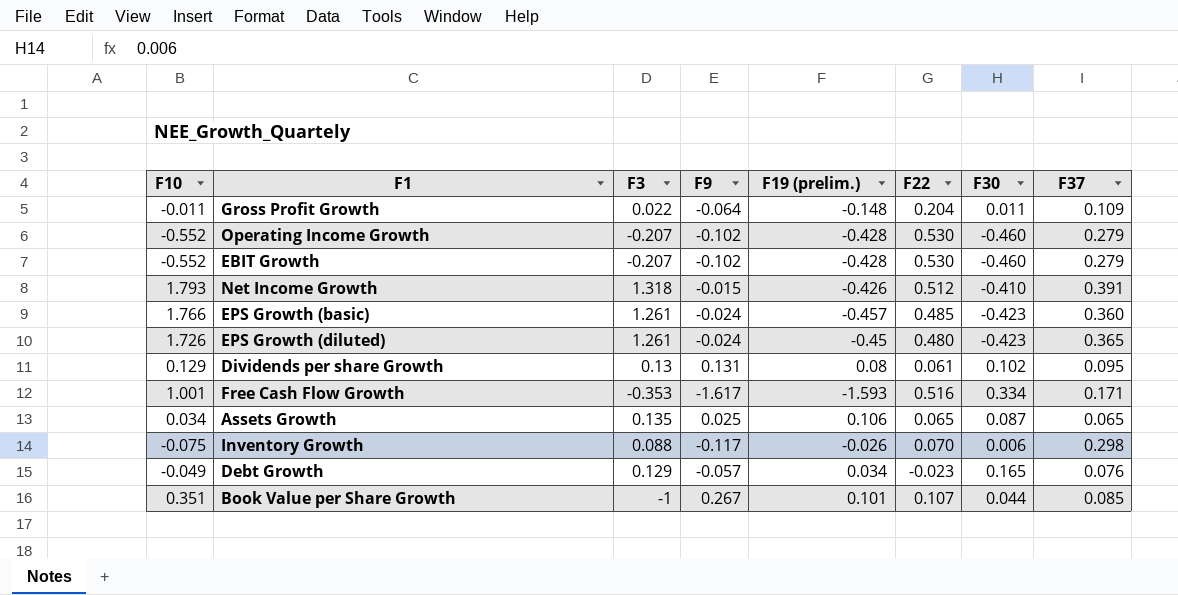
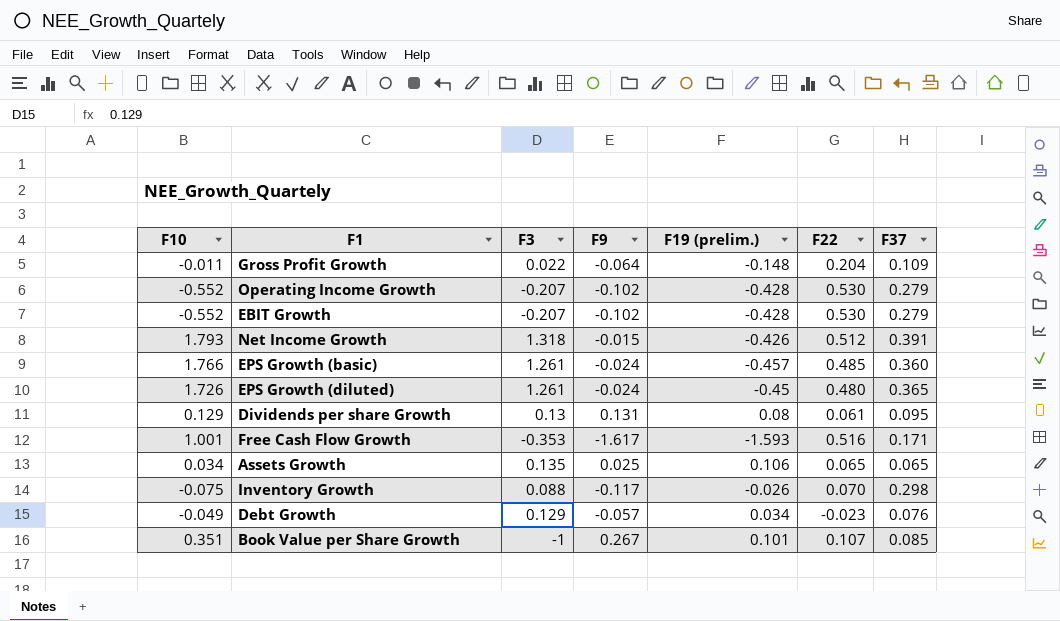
column F30 | position: 7 -> none

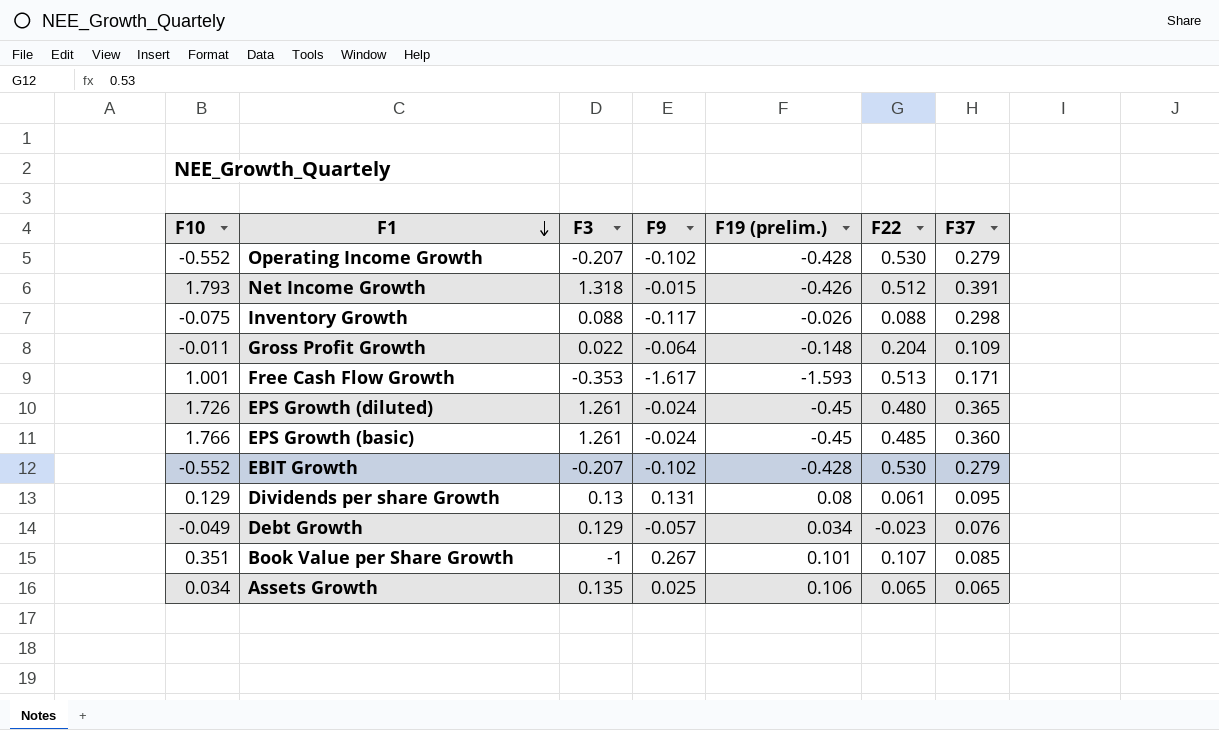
row order: none -> F1 descending
Inventory Growth | F22: 0.070 -> 0.088
Free Cash Flow Growth | F22: 0.516 -> 0.513
EPS Growth (basic) | F19 (prelim.): -0.457 -> -0.45

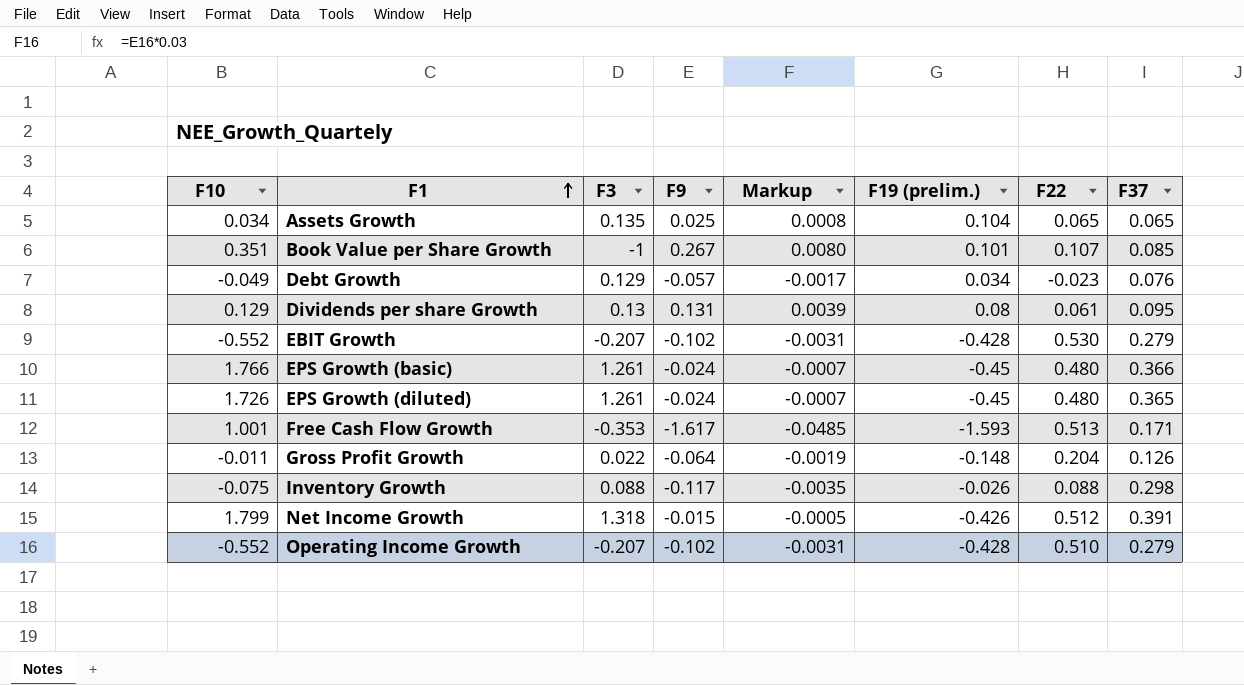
row order: F1 descending -> F1 ascending
column Markup | formula: none -> [F9] * 0.03
Assets Growth | F19 (prelim.): 0.106 -> 0.104
EPS Growth (basic) | F22: 0.485 -> 0.480
EPS Growth (basic) | F37: 0.360 -> 0.366
Gross Profit Growth | F37: 0.109 -> 0.126
Net Income Growth | F10: 1.793 -> 1.799
Operating Income Growth | F22: 0.530 -> 0.510

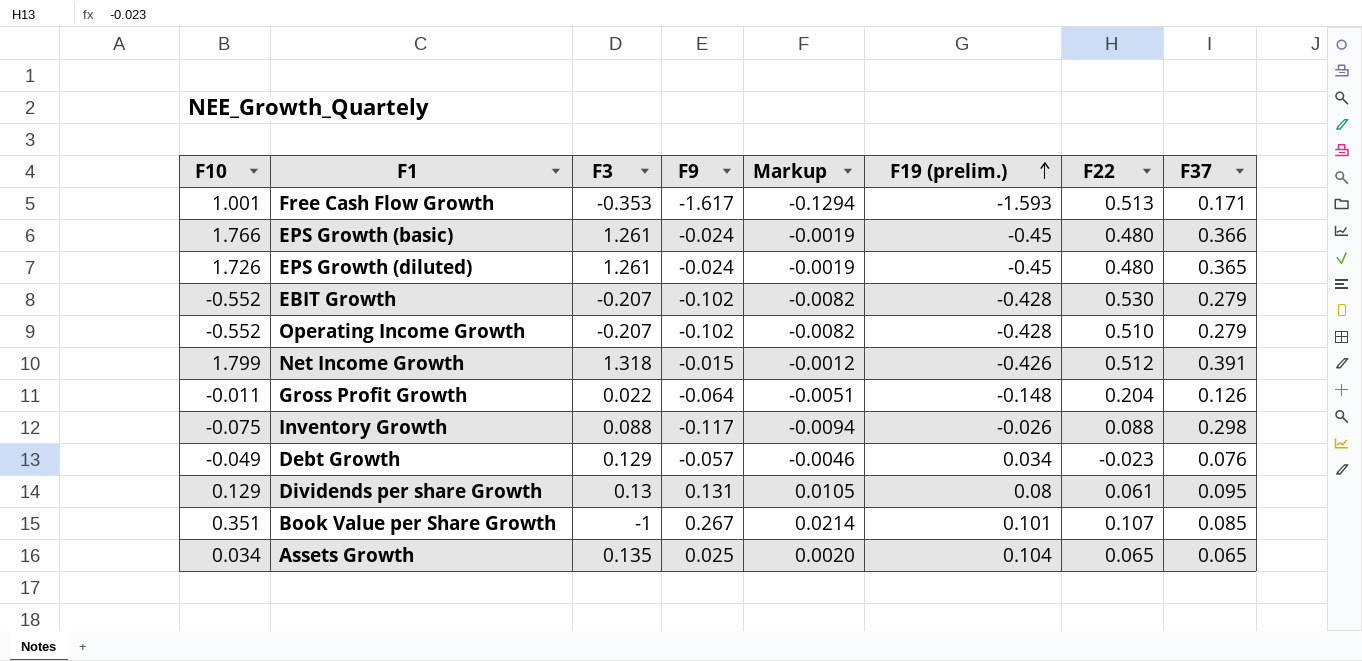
row order: F1 ascending -> F19 (prelim.) ascending
column Markup | formula: [F9] * 0.03 -> [F9] * 0.08

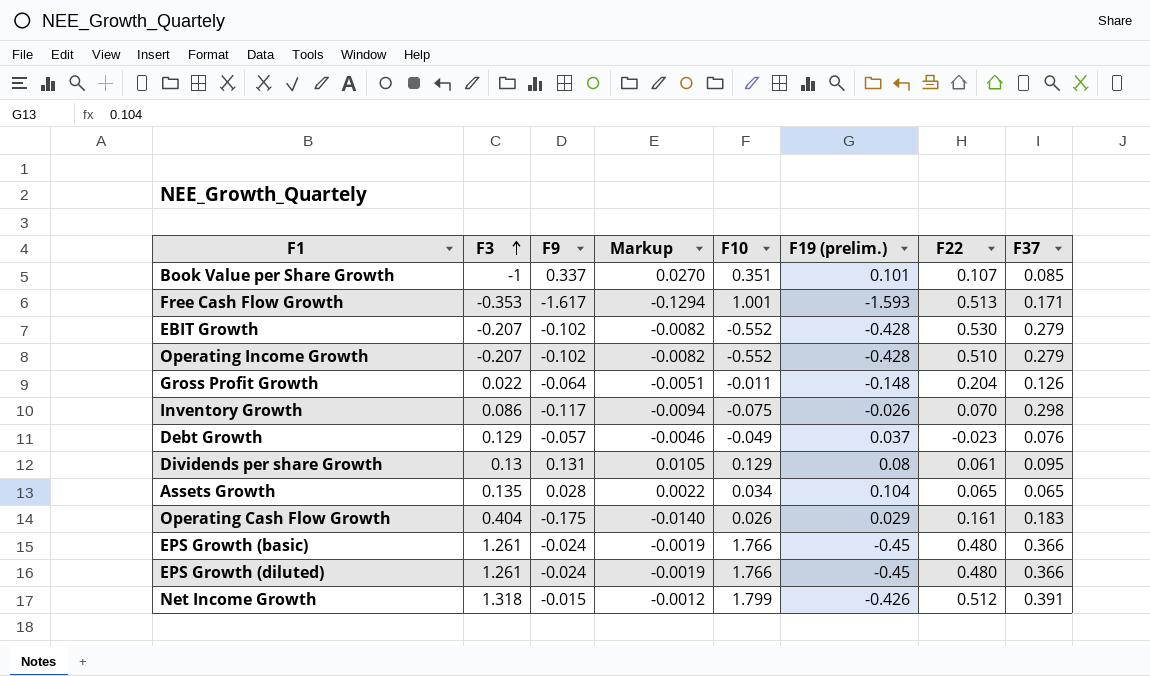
row order: F19 (prelim.) ascending -> F3 ascending
column F10 | position: 1 -> 5
Book Value per Share Growth | F9: 0.267 -> 0.337
Book Value per Share Growth | Markup: 0.0214 -> 0.0270
Inventory Growth | F3: 0.088 -> 0.086
Inventory Growth | F22: 0.088 -> 0.070
Debt Growth | F19 (prelim.): 0.034 -> 0.037
Assets Growth | F9: 0.025 -> 0.028
Assets Growth | Markup: 0.0020 -> 0.0022
row Operating Cash Flow Growth: none -> 0.404 | -0.175 | -0.0140 | 0.026 | 0.029 | 0.161 | 0.183
EPS Growth (diluted) | F10: 1.726 -> 1.766
EPS Growth (diluted) | F37: 0.365 -> 0.366

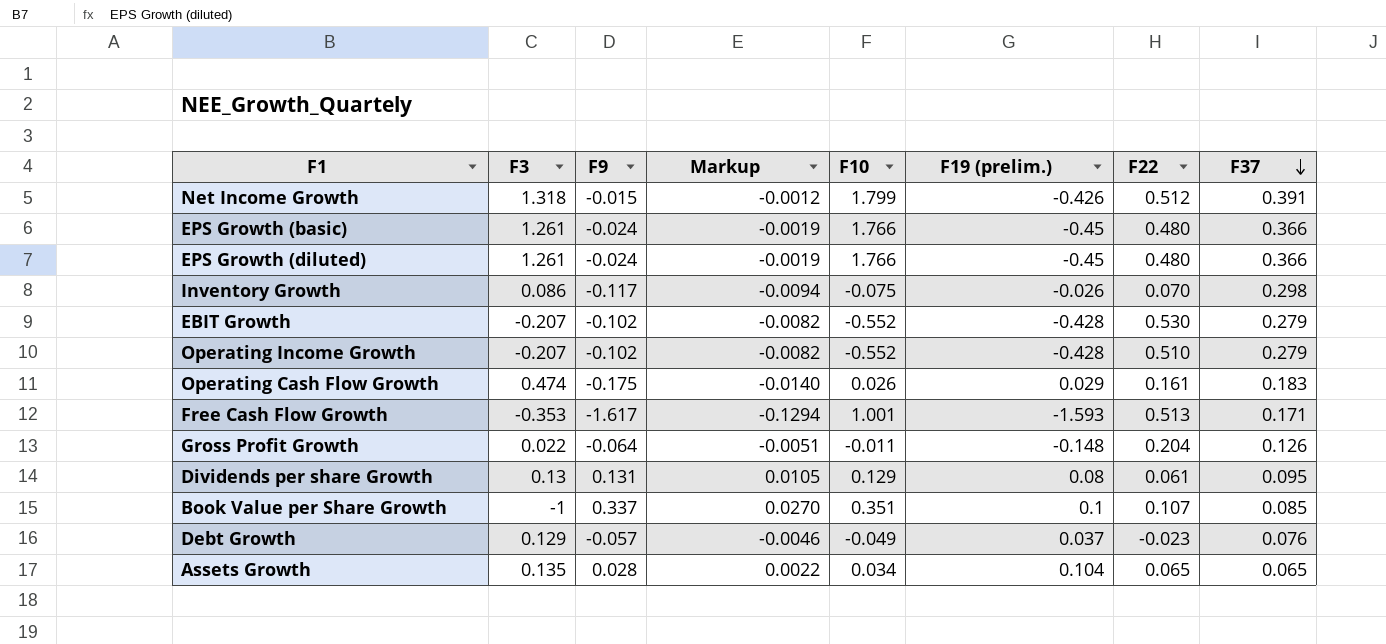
row order: F3 ascending -> F37 descending
Operating Cash Flow Growth | F3: 0.404 -> 0.474
Book Value per Share Growth | F19 (prelim.): 0.101 -> 0.1

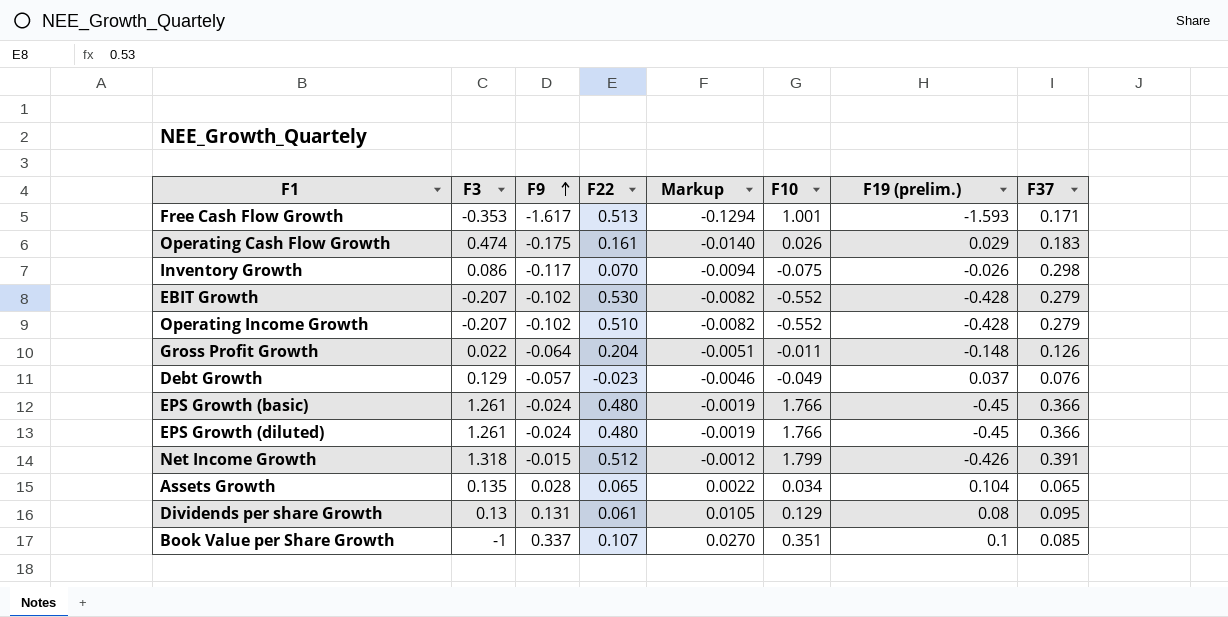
row order: F37 descending -> F9 ascending
column F22 | position: 7 -> 4

